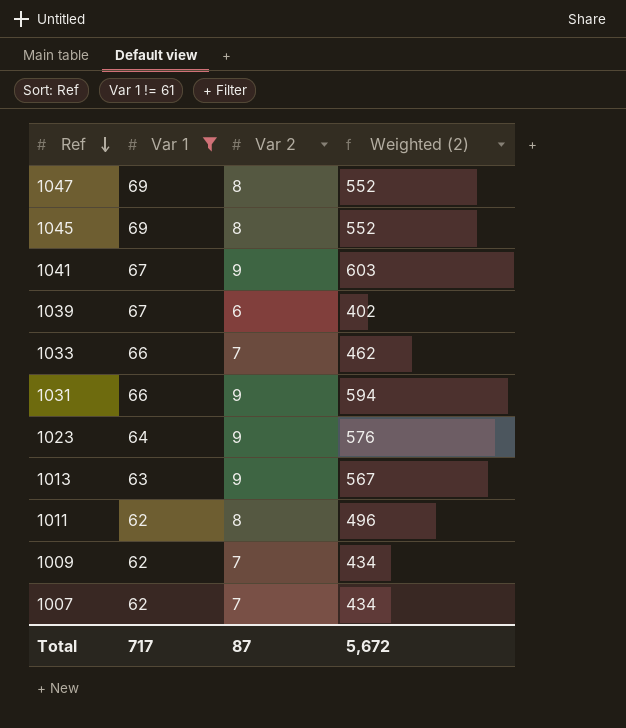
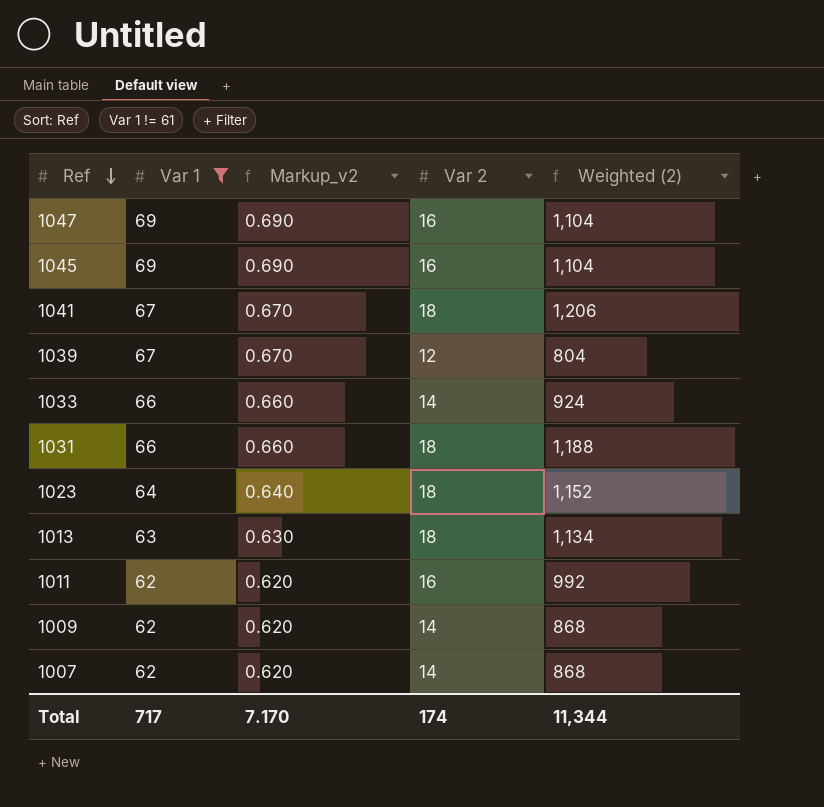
column Markup_v2 | formula: none -> [Var 1] * 0.01
1047 | Var 2: 8 -> 16
1047 | Weighted (2): 552 -> 1,104
1045 | Var 2: 8 -> 16
1045 | Weighted (2): 552 -> 1,104
1041 | Var 2: 9 -> 18
1041 | Weighted (2): 603 -> 1,206
1039 | Var 2: 6 -> 12
1039 | Weighted (2): 402 -> 804
1033 | Var 2: 7 -> 14
1033 | Weighted (2): 462 -> 924
1031 | Var 2: 9 -> 18
1031 | Weighted (2): 594 -> 1,188
1023 | Var 2: 9 -> 18
1023 | Weighted (2): 576 -> 1,152
1013 | Var 2: 9 -> 18
1013 | Weighted (2): 567 -> 1,134
1011 | Var 2: 8 -> 16
1011 | Weighted (2): 496 -> 992
1009 | Var 2: 7 -> 14
1009 | Weighted (2): 434 -> 868
1007 | Var 2: 7 -> 14
1007 | Weighted (2): 434 -> 868
Total | Var 2: 87 -> 174
Total | Weighted (2): 5,672 -> 11,344

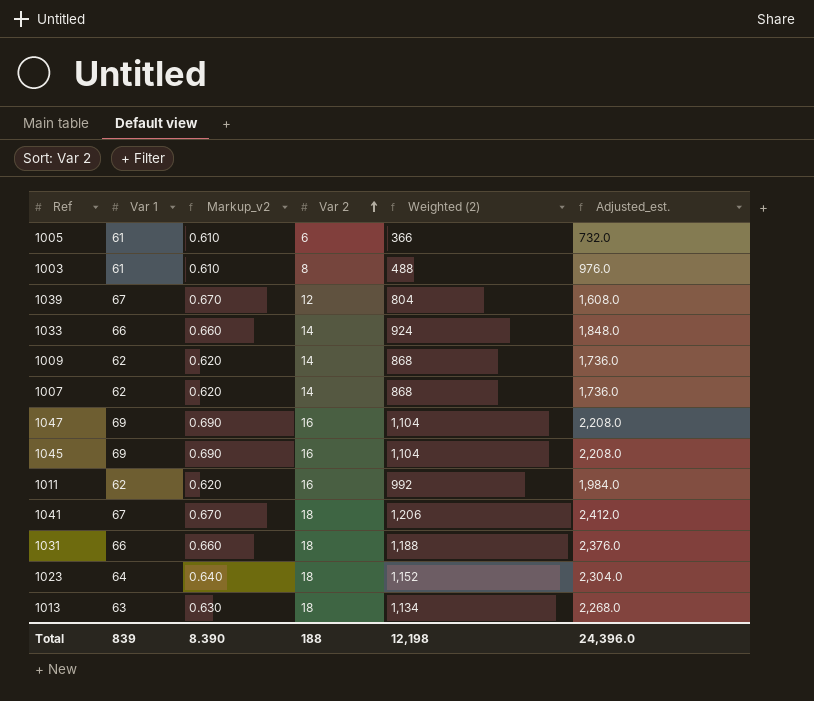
filter: Var 1 != 61 -> none
row order: Ref descending -> Var 2 ascending
column Adjusted_est. | formula: none -> [Weighted (2)] * 2
Total | Var 1: 717 -> 839
Total | Markup_v2: 7.170 -> 8.390
Total | Var 2: 174 -> 188
Total | Weighted (2): 11,344 -> 12,198

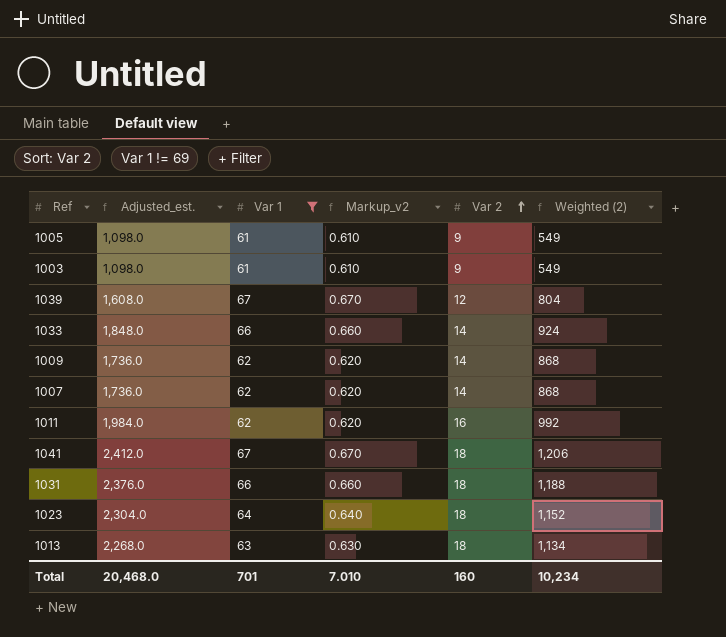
filter: none -> Var 1 != 69
column Adjusted_est. | position: 6 -> 2
1005 | Adjusted_est.: 732.0 -> 1,098.0
1005 | Var 2: 6 -> 9
1005 | Weighted (2): 366 -> 549
1003 | Adjusted_est.: 976.0 -> 1,098.0
1003 | Var 2: 8 -> 9
1003 | Weighted (2): 488 -> 549
Total | Adjusted_est.: 24,396.0 -> 20,468.0
Total | Var 1: 839 -> 701
Total | Markup_v2: 8.390 -> 7.010
Total | Var 2: 188 -> 160
Total | Weighted (2): 12,198 -> 10,234

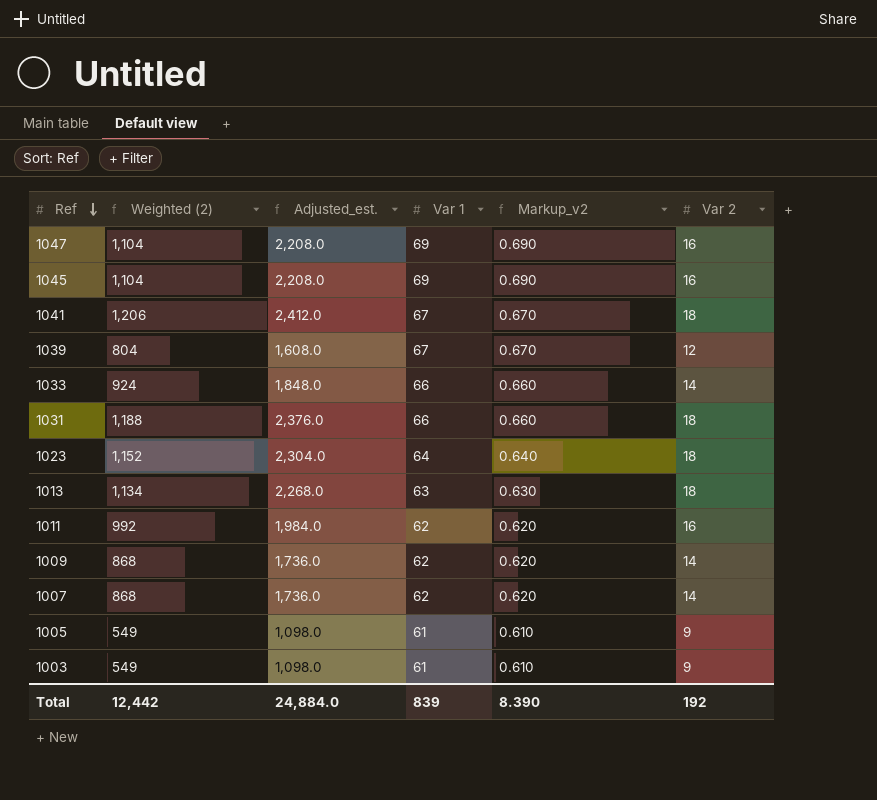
filter: Var 1 != 69 -> none
row order: Var 2 ascending -> Ref descending
column Weighted (2) | position: 6 -> 2
Total | Weighted (2): 10,234 -> 12,442
Total | Adjusted_est.: 20,468.0 -> 24,884.0
Total | Var 1: 701 -> 839
Total | Markup_v2: 7.010 -> 8.390
Total | Var 2: 160 -> 192

